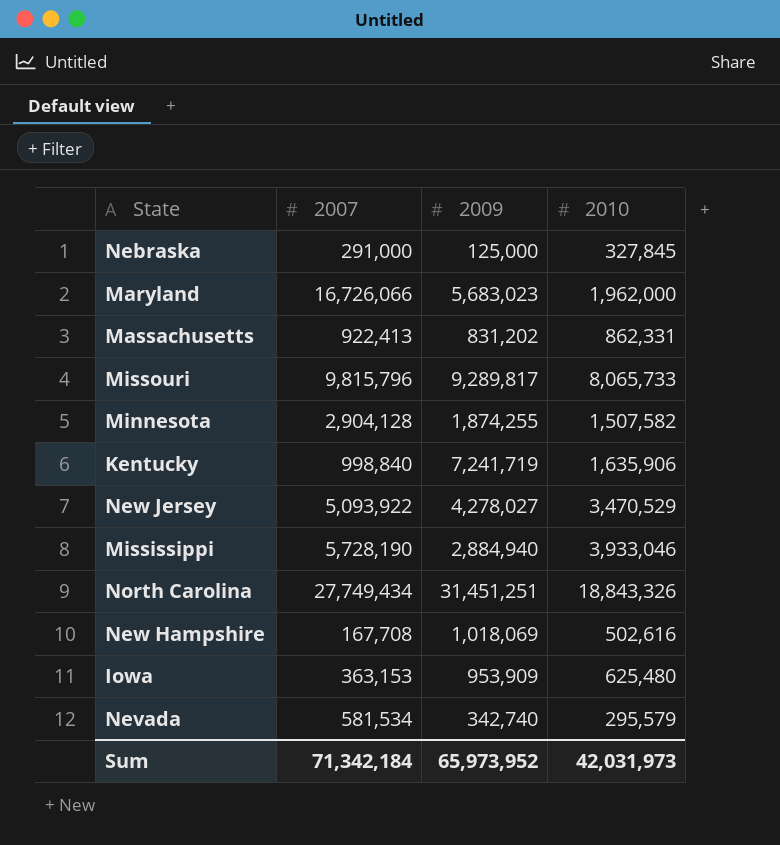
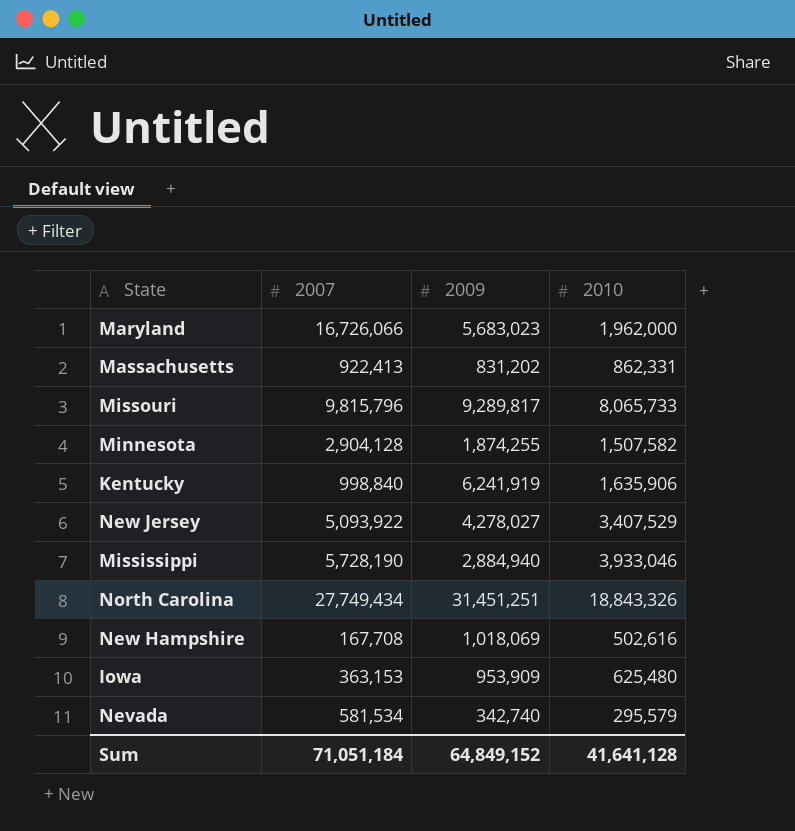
row Nebraska: 291,000 | 125,000 | 327,845 -> none
Kentucky | 2009: 7,241,719 -> 6,241,919
New Jersey | 2010: 3,470,529 -> 3,407,529
Sum | 2007: 71,342,184 -> 71,051,184
Sum | 2009: 65,973,952 -> 64,849,152
Sum | 2010: 42,031,973 -> 41,641,128

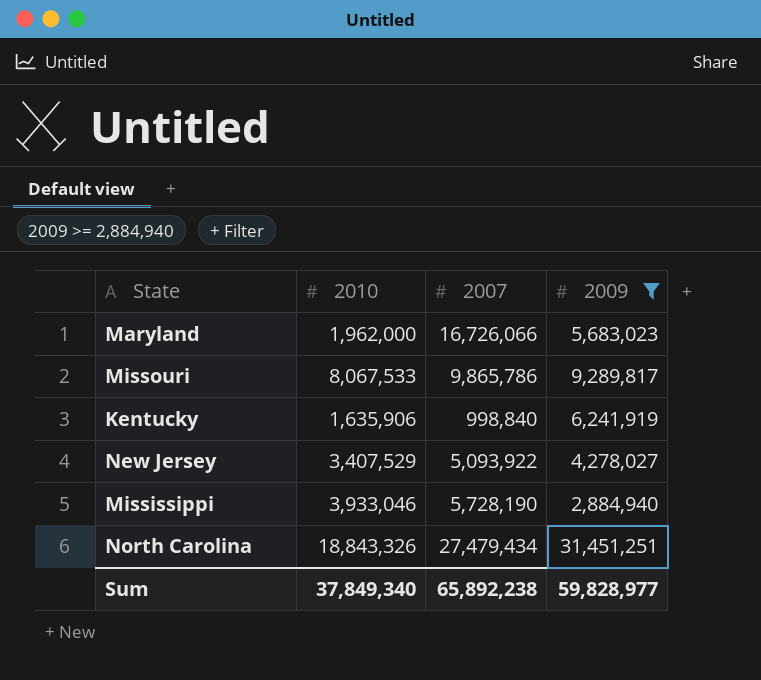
filter: none -> 2009 >= 2,884,940
column 2010 | position: 4 -> 2
Missouri | 2010: 8,065,733 -> 8,067,533
Missouri | 2007: 9,815,796 -> 9,865,786
North Carolina | 2007: 27,749,434 -> 27,479,434
Sum | 2010: 41,641,128 -> 37,849,340
Sum | 2007: 71,051,184 -> 65,892,238
Sum | 2009: 64,849,152 -> 59,828,977

